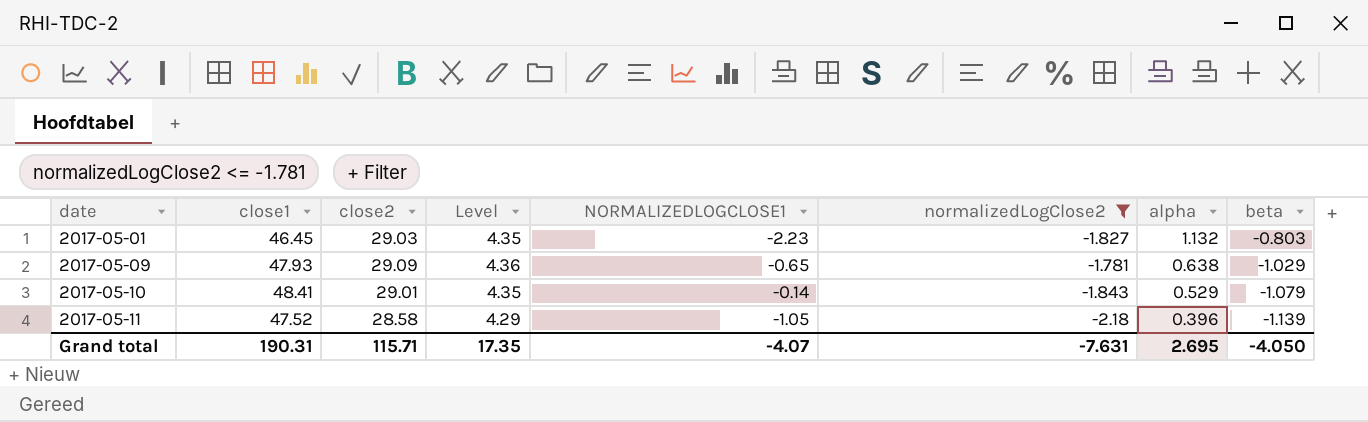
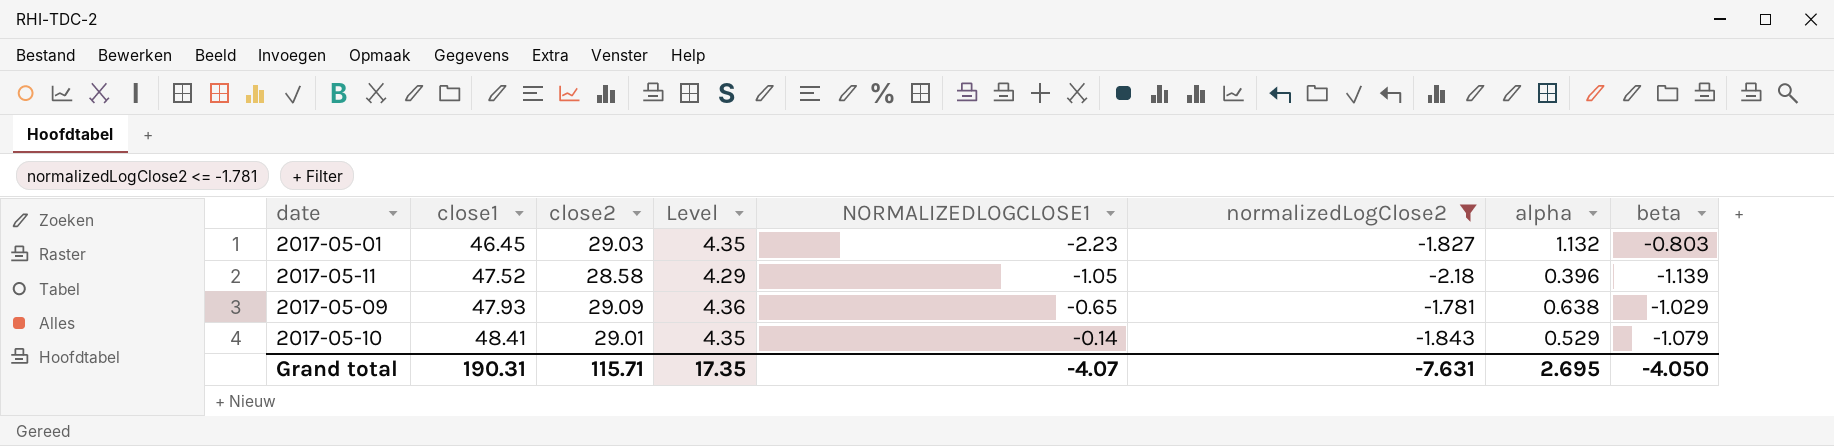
row order: date ascending -> close1 ascending

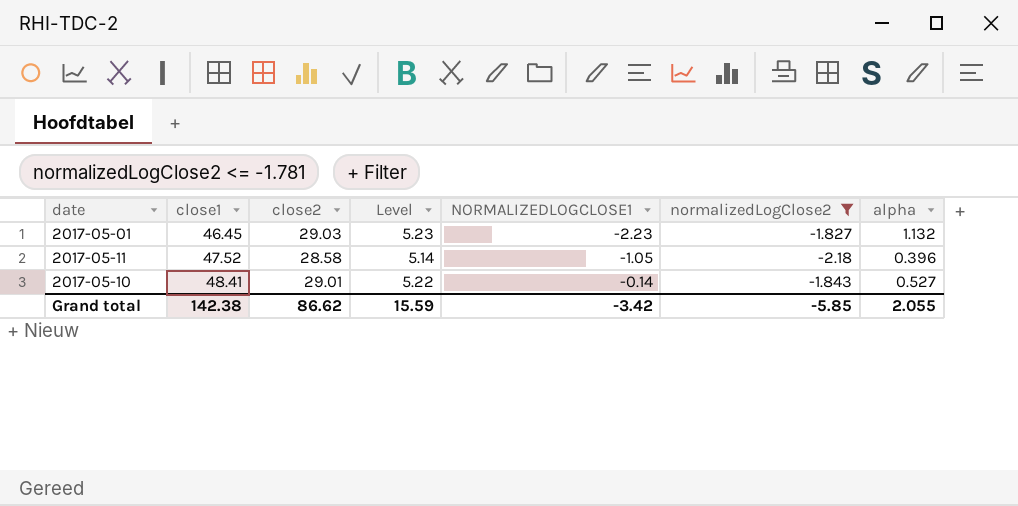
column beta | position: 8 -> none
column Level | formula: [close2] * 0.15 -> [close2] * 0.18
row 2017-05-09: 47.93 | 29.09 | 4.36 | -0.65 | -1.781 | 0.638 | -1.029 -> none
2017-05-10 | alpha: 0.529 -> 0.527
Grand total | close1: 190.31 -> 142.38
Grand total | close2: 115.71 -> 86.62
Grand total | Level: 17.35 -> 15.59
Grand total | NORMALIZEDLOGCLOSE1: -4.07 -> -3.42
Grand total | normalizedLogClose2: -7.631 -> -5.85
Grand total | alpha: 2.695 -> 2.055

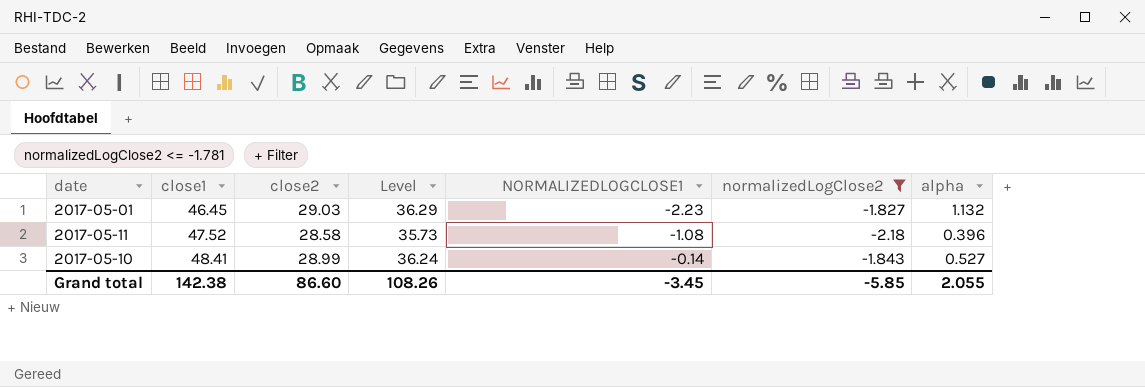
column Level | formula: [close2] * 0.18 -> [close2] * 1.25
2017-05-11 | NORMALIZEDLOGCLOSE1: -1.05 -> -1.08
2017-05-10 | close2: 29.01 -> 28.99
Grand total | close2: 86.62 -> 86.60
Grand total | Level: 15.59 -> 108.26
Grand total | NORMALIZEDLOGCLOSE1: -3.42 -> -3.45

